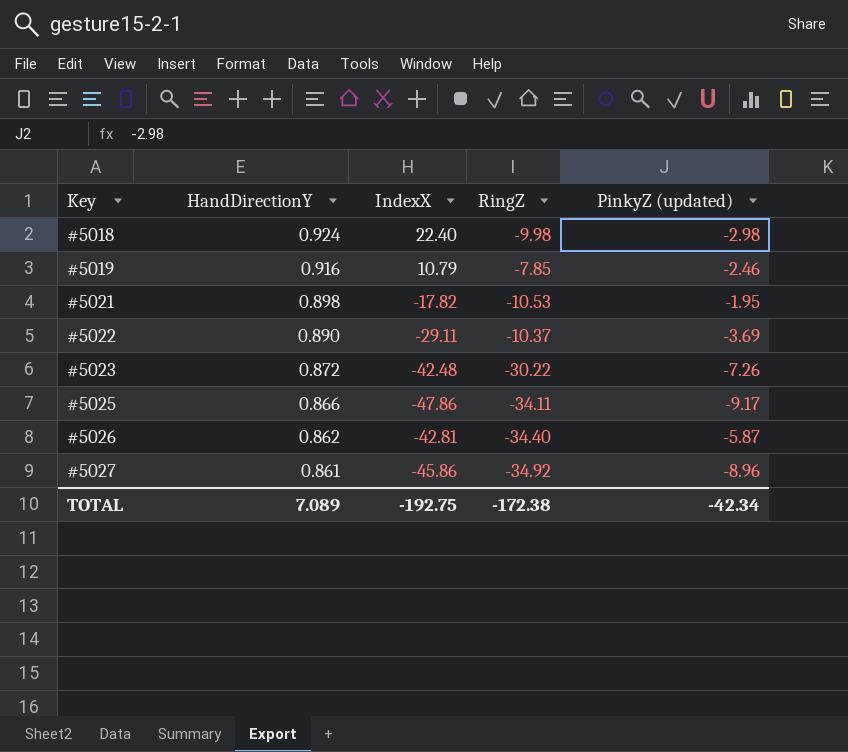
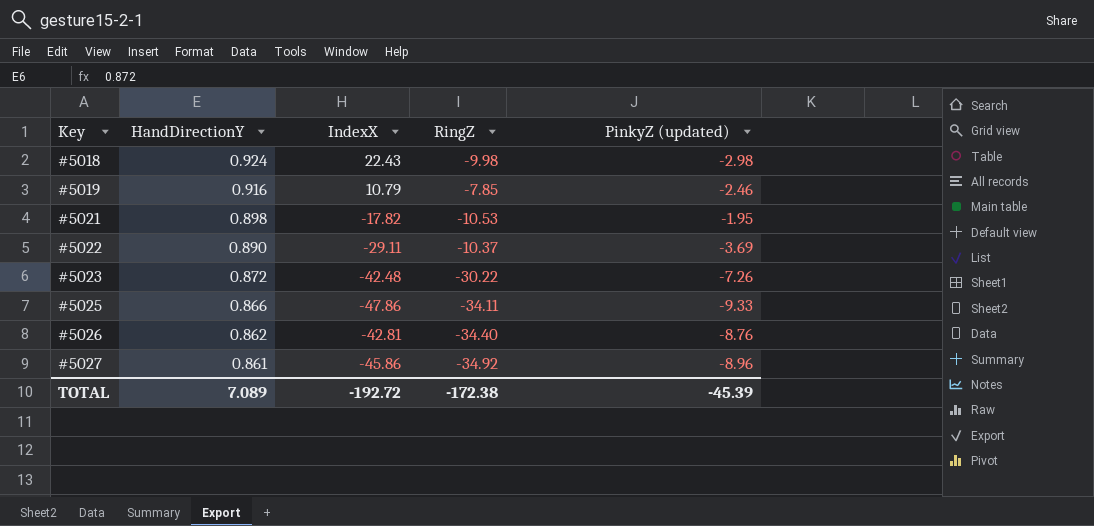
#5018 | IndexX: 22.40 -> 22.43
#5025 | PinkyZ (updated): -9.17 -> -9.33
#5026 | PinkyZ (updated): -5.87 -> -8.76
TOTAL | IndexX: -192.75 -> -192.72
TOTAL | PinkyZ (updated): -42.34 -> -45.39

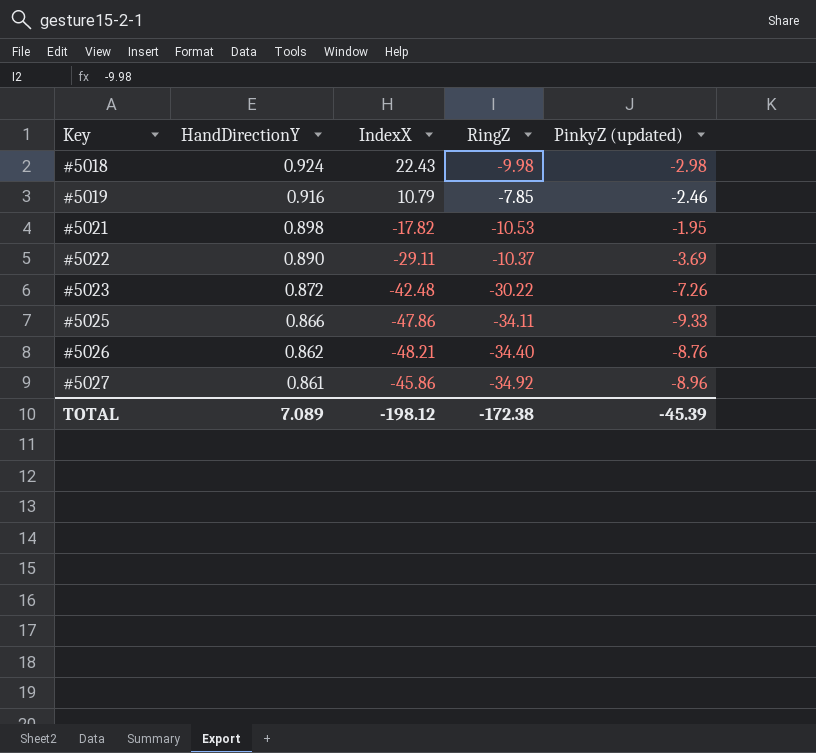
#5026 | IndexX: -42.81 -> -48.21
TOTAL | IndexX: -192.72 -> -198.12

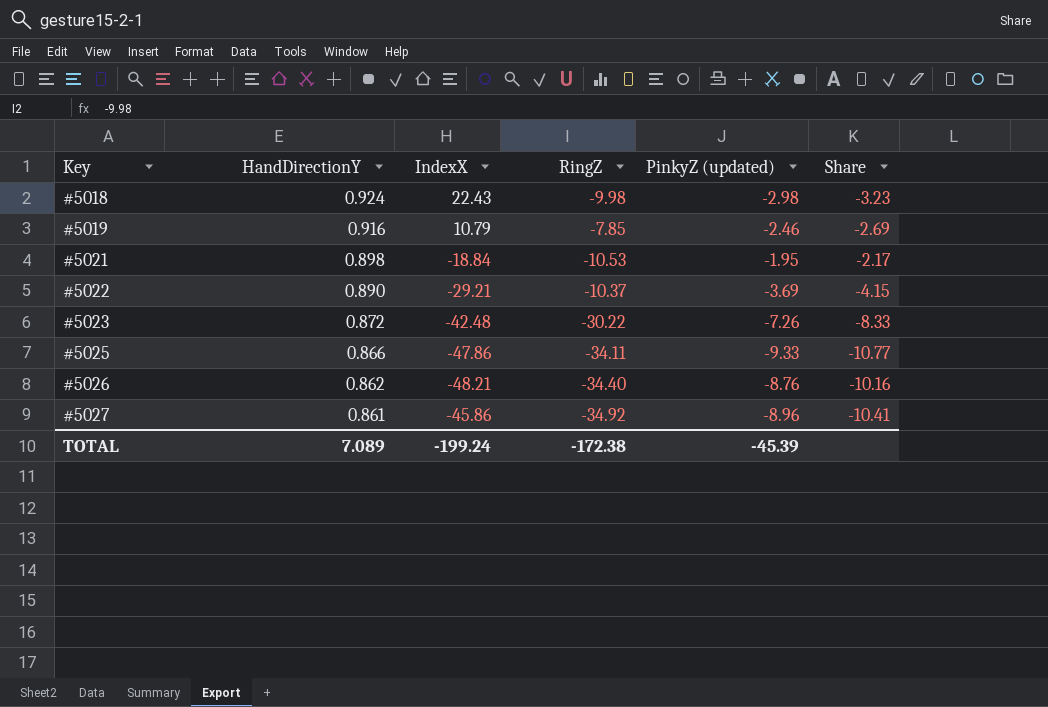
column Share | formula: none -> [PinkyZ (updated)] / [HandDirectionY]
#5021 | IndexX: -17.82 -> -18.84
#5022 | IndexX: -29.11 -> -29.21
TOTAL | IndexX: -198.12 -> -199.24

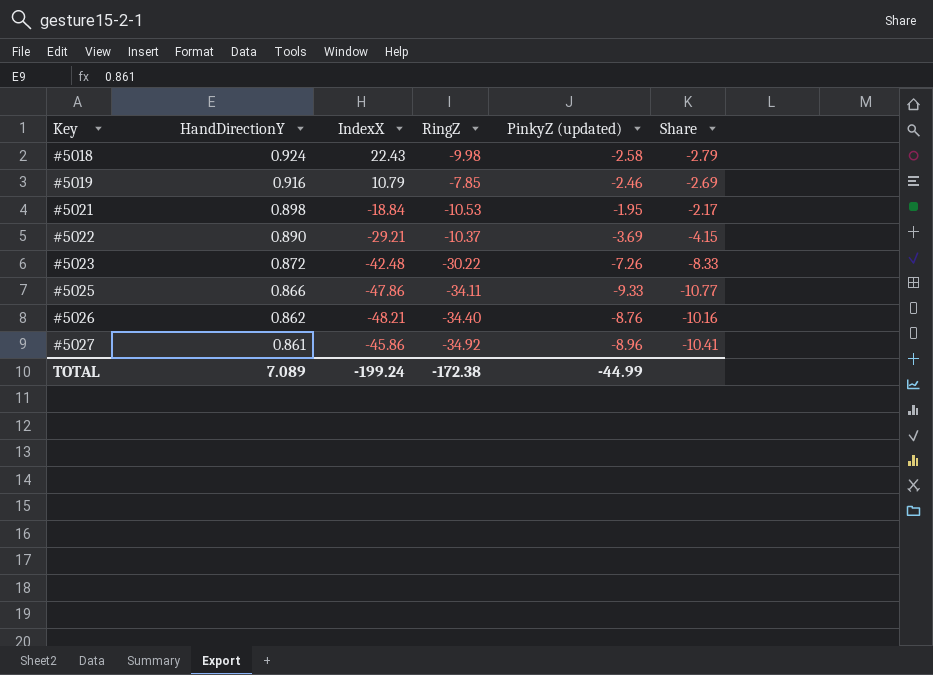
#5018 | PinkyZ (updated): -2.98 -> -2.58
#5018 | Share: -3.23 -> -2.79
TOTAL | PinkyZ (updated): -45.39 -> -44.99

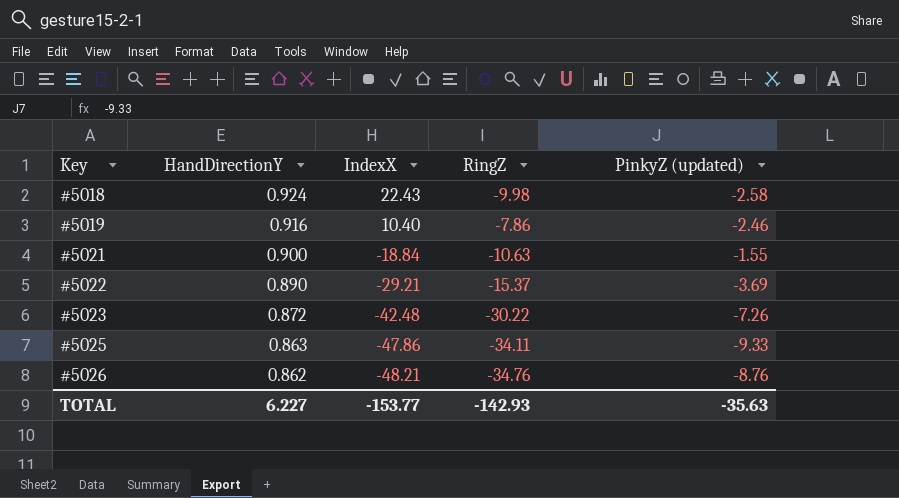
column Share | formula: [PinkyZ (updated)] / [HandDirectionY] -> none
row #5027: 0.861 | -45.86 | -34.92 | -8.96 | -10.41 -> none
#5019 | IndexX: 10.79 -> 10.40
#5019 | RingZ: -7.85 -> -7.86
#5021 | HandDirectionY: 0.898 -> 0.900
#5021 | RingZ: -10.53 -> -10.63
#5021 | PinkyZ (updated): -1.95 -> -1.55
#5022 | RingZ: -10.37 -> -15.37
#5025 | HandDirectionY: 0.866 -> 0.863
#5026 | RingZ: -34.40 -> -34.76
TOTAL | HandDirectionY: 7.089 -> 6.227
TOTAL | IndexX: -199.24 -> -153.77
TOTAL | RingZ: -172.38 -> -142.93
TOTAL | PinkyZ (updated): -44.99 -> -35.63

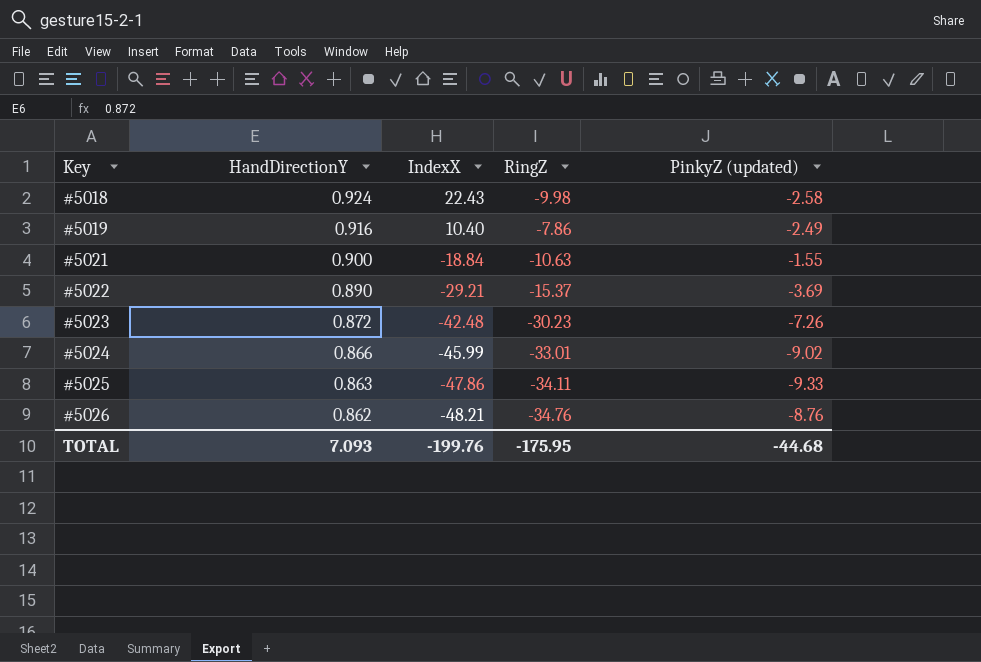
#5019 | PinkyZ (updated): -2.46 -> -2.49
#5023 | RingZ: -30.22 -> -30.23
row #5024: none -> 0.866 | -45.99 | -33.01 | -9.02
TOTAL | HandDirectionY: 6.227 -> 7.093
TOTAL | IndexX: -153.77 -> -199.76
TOTAL | RingZ: -142.93 -> -175.95
TOTAL | PinkyZ (updated): -35.63 -> -44.68

